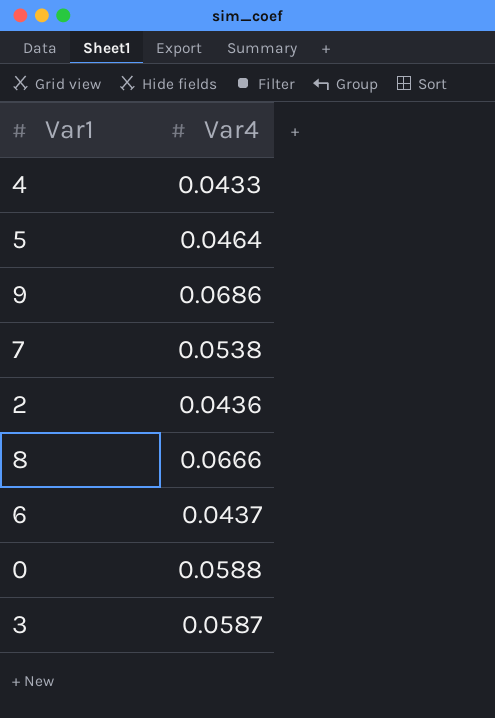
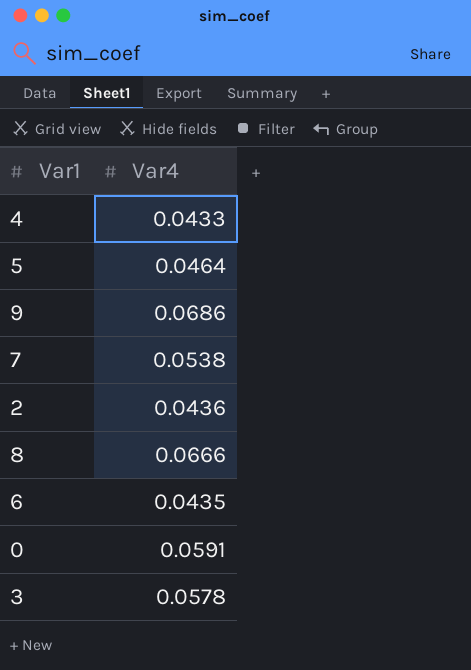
6 | Var4: 0.0437 -> 0.0435
0 | Var4: 0.0588 -> 0.0591
3 | Var4: 0.0587 -> 0.0578

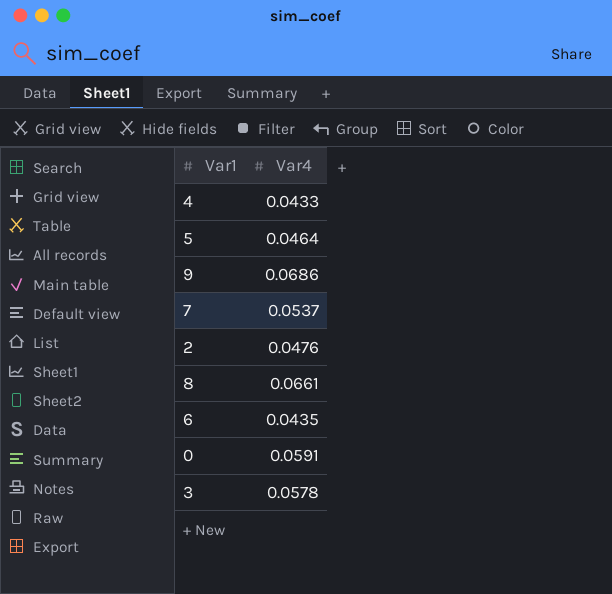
7 | Var4: 0.0538 -> 0.0537
2 | Var4: 0.0436 -> 0.0476
8 | Var4: 0.0666 -> 0.0661

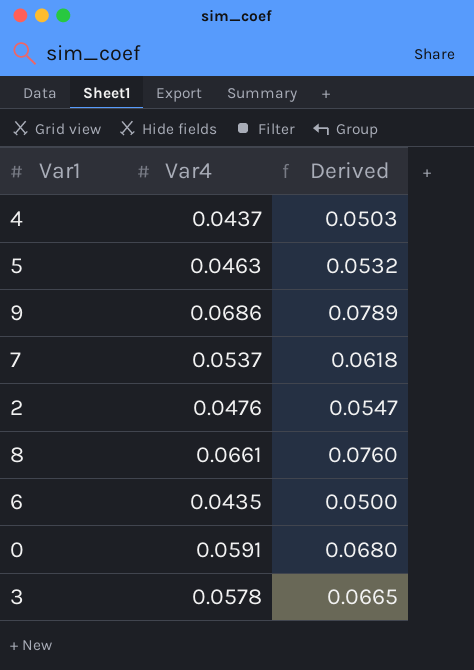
column Derived | formula: none -> [Var4] * 1.15
4 | Var4: 0.0433 -> 0.0437
5 | Var4: 0.0464 -> 0.0463

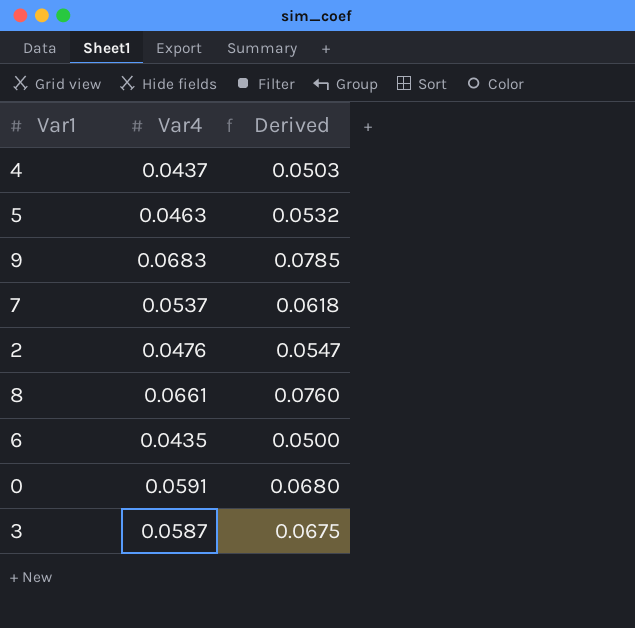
9 | Var4: 0.0686 -> 0.0683
9 | Derived: 0.0789 -> 0.0785
3 | Var4: 0.0578 -> 0.0587
3 | Derived: 0.0665 -> 0.0675

